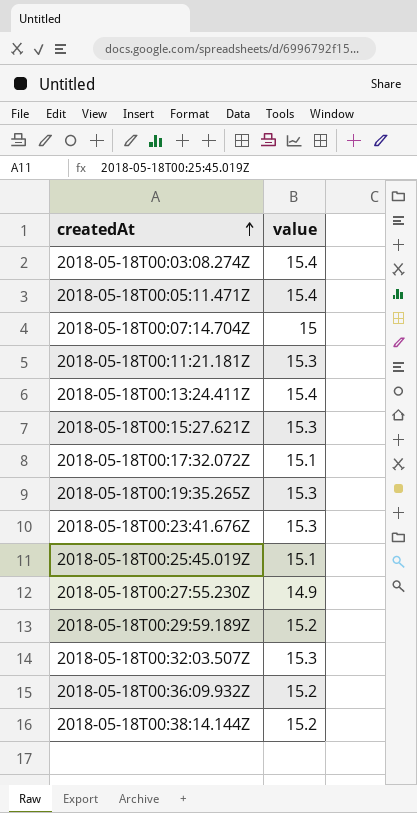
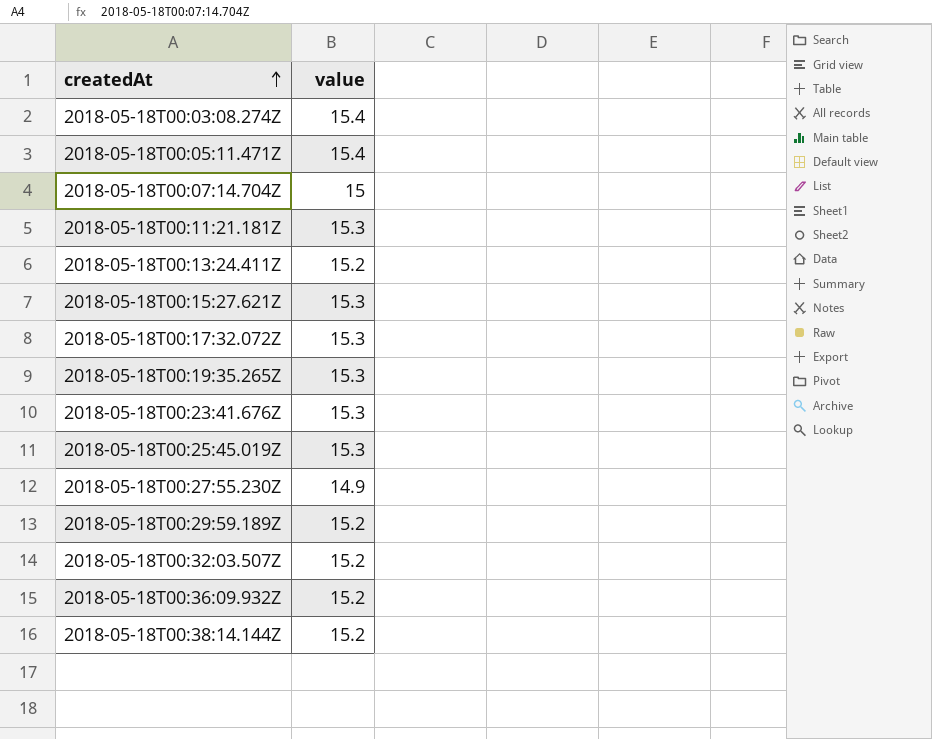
2018-05-18T00:13:24.411Z | value: 15.4 -> 15.2
2018-05-18T00:17:32.072Z | value: 15.1 -> 15.3
2018-05-18T00:25:45.019Z | value: 15.1 -> 15.3
2018-05-18T00:32:03.507Z | value: 15.3 -> 15.2

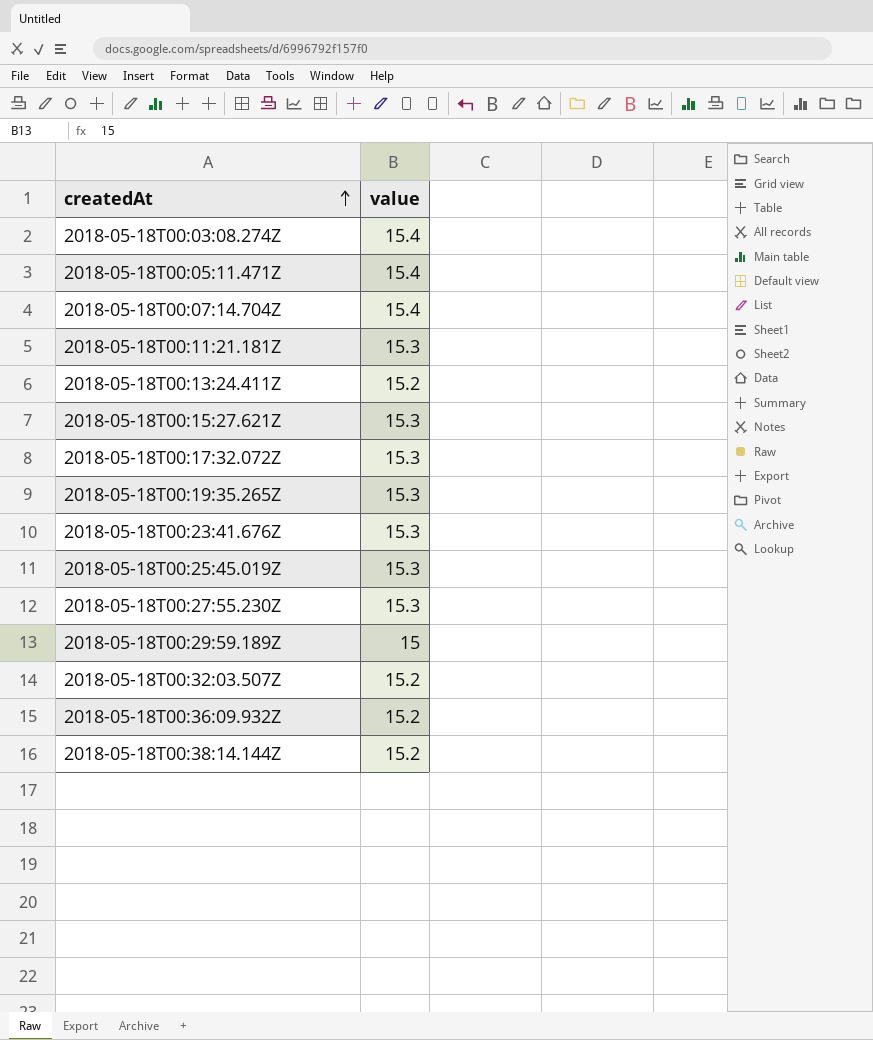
2018-05-18T00:07:14.704Z | value: 15 -> 15.4
2018-05-18T00:27:55.230Z | value: 14.9 -> 15.3
2018-05-18T00:29:59.189Z | value: 15.2 -> 15

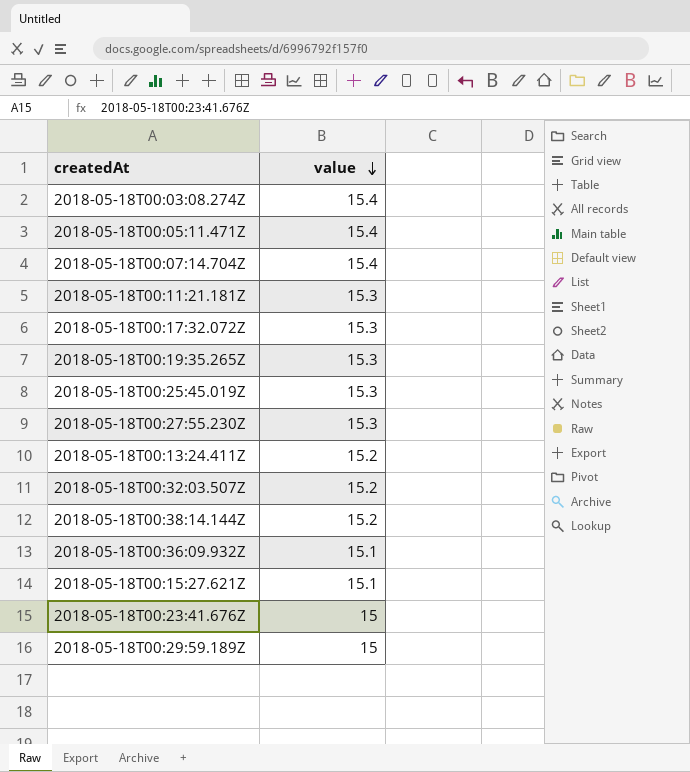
row order: createdAt ascending -> value descending
2018-05-18T00:36:09.932Z | value: 15.2 -> 15.1
2018-05-18T00:15:27.621Z | value: 15.3 -> 15.1
2018-05-18T00:23:41.676Z | value: 15.3 -> 15

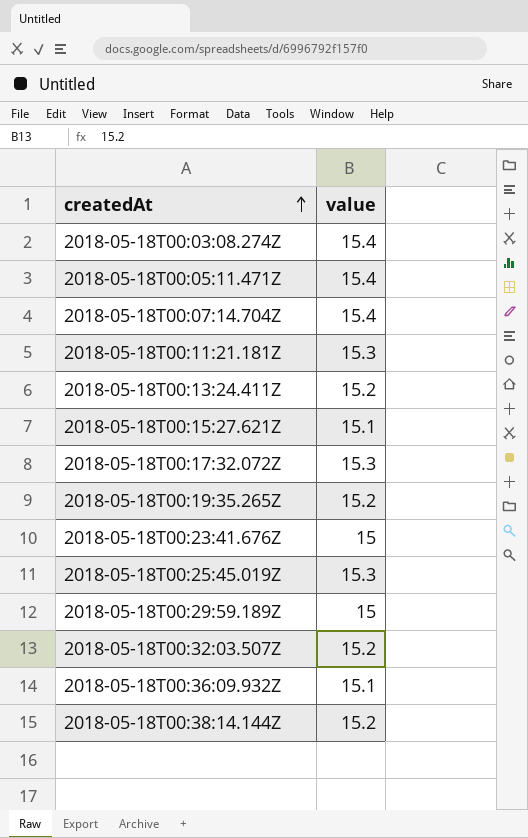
row order: value descending -> createdAt ascending
row 2018-05-18T00:27:55.230Z: 15.3 -> none
2018-05-18T00:19:35.265Z | value: 15.3 -> 15.2

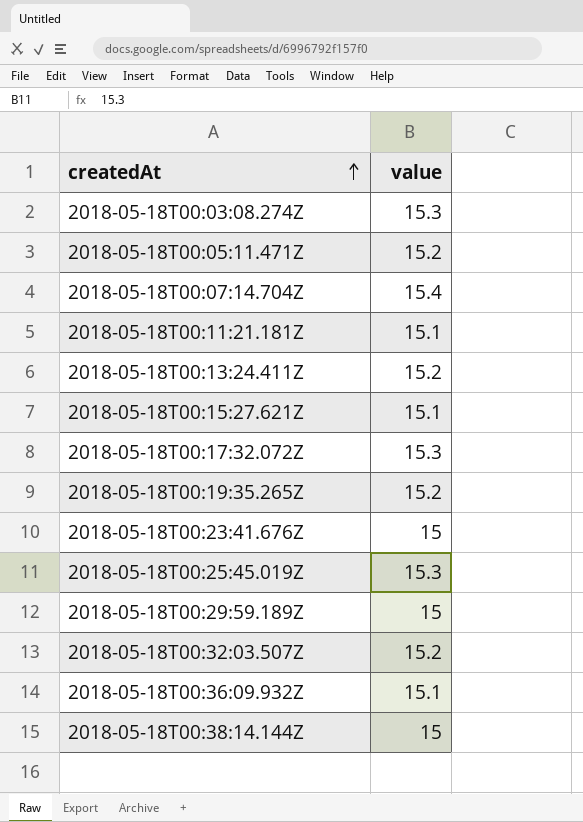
2018-05-18T00:03:08.274Z | value: 15.4 -> 15.3
2018-05-18T00:05:11.471Z | value: 15.4 -> 15.2
2018-05-18T00:11:21.181Z | value: 15.3 -> 15.1
2018-05-18T00:38:14.144Z | value: 15.2 -> 15

